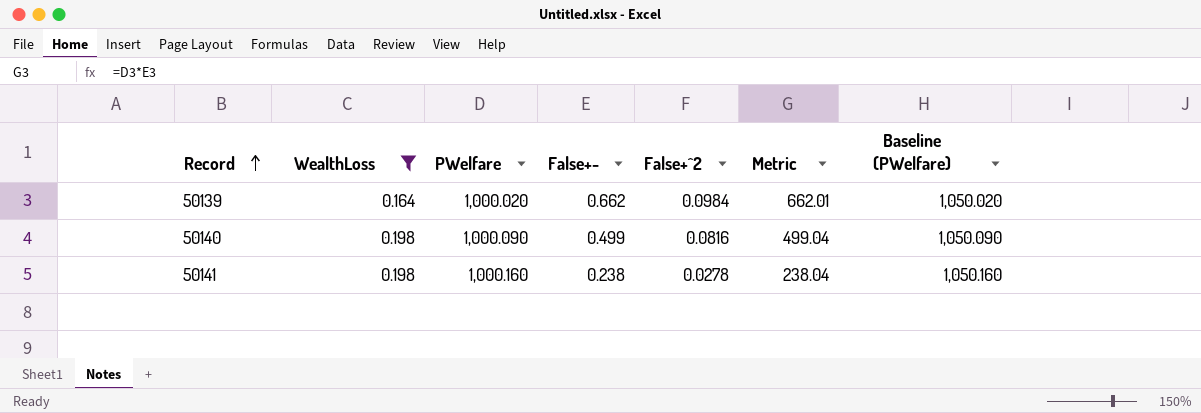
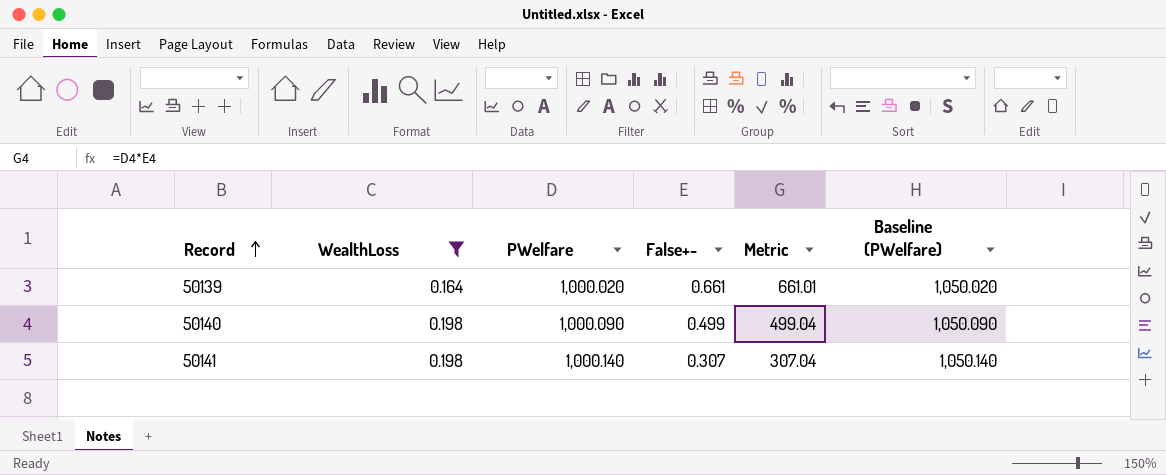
column False+^2 | position: 5 -> none
50139 | False+-: 0.662 -> 0.661
50139 | Metric: 662.01 -> 661.01
50141 | PWelfare: 1,000.160 -> 1,000.140
50141 | False+-: 0.238 -> 0.307
50141 | Metric: 238.04 -> 307.04
50141 | Baseline (PWelfare): 1,050.160 -> 1,050.140

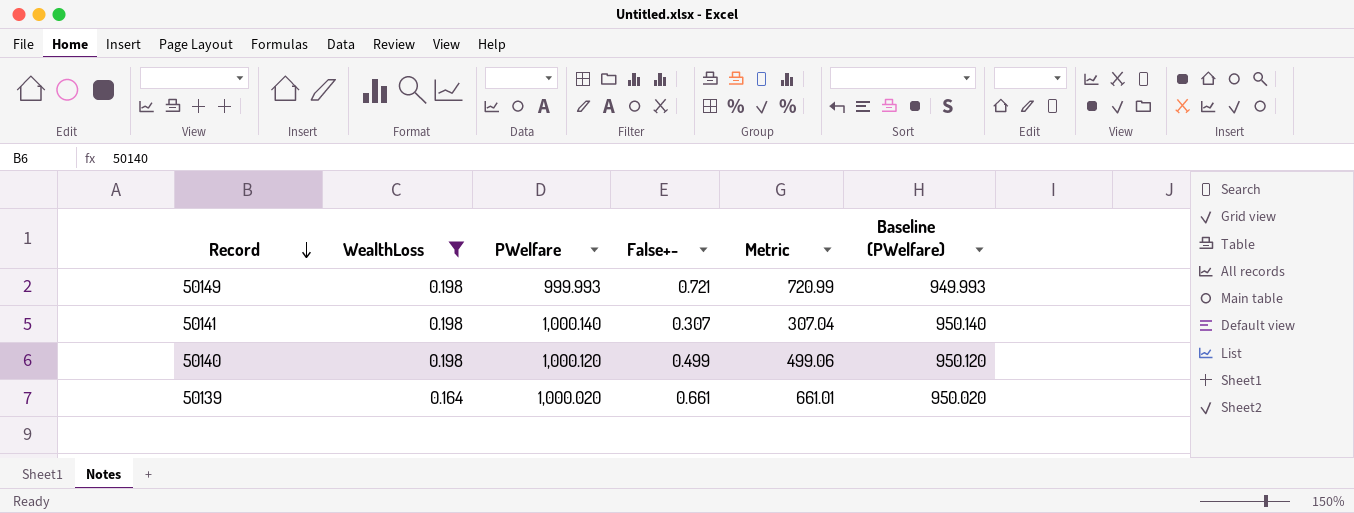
row order: Record ascending -> Record descending
column Baseline (PWelfare) | formula: [PWelfare] + 50 -> [PWelfare] - 50
row 50149: none -> 0.198 | 999.993 | 0.721 | 720.99 | 949.993
50140 | PWelfare: 1,000.090 -> 1,000.120
50140 | Metric: 499.04 -> 499.06

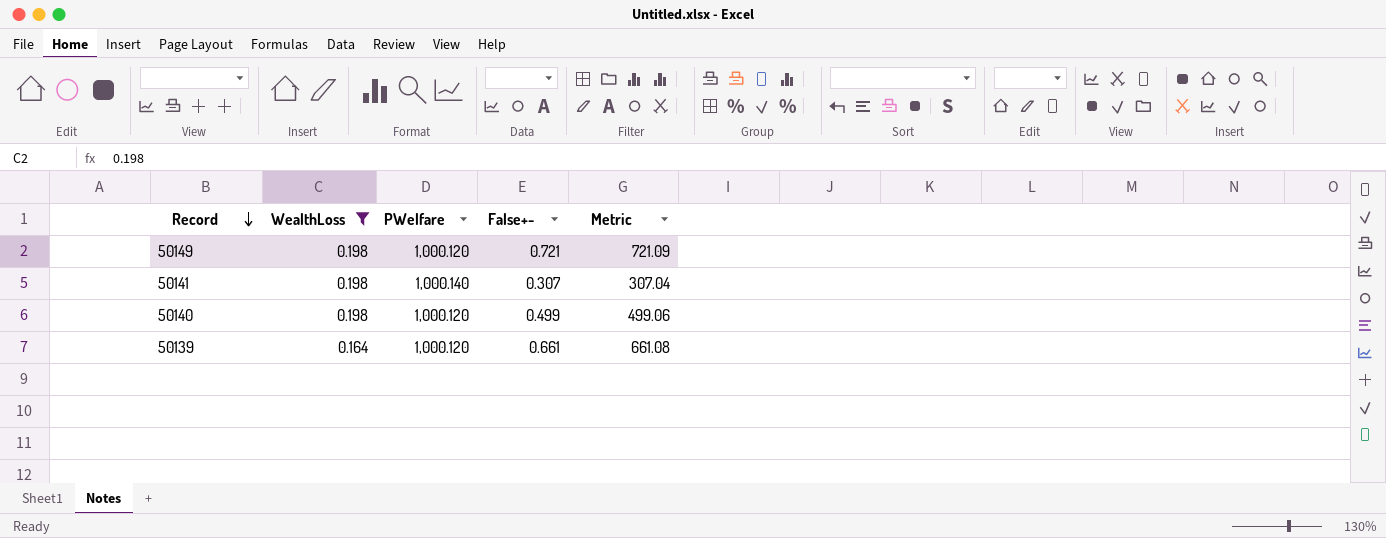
column Baseline (PWelfare) | formula: [PWelfare] - 50 -> none
50149 | PWelfare: 999.993 -> 1,000.120
50149 | Metric: 720.99 -> 721.09
50139 | PWelfare: 1,000.020 -> 1,000.120
50139 | Metric: 661.01 -> 661.08

